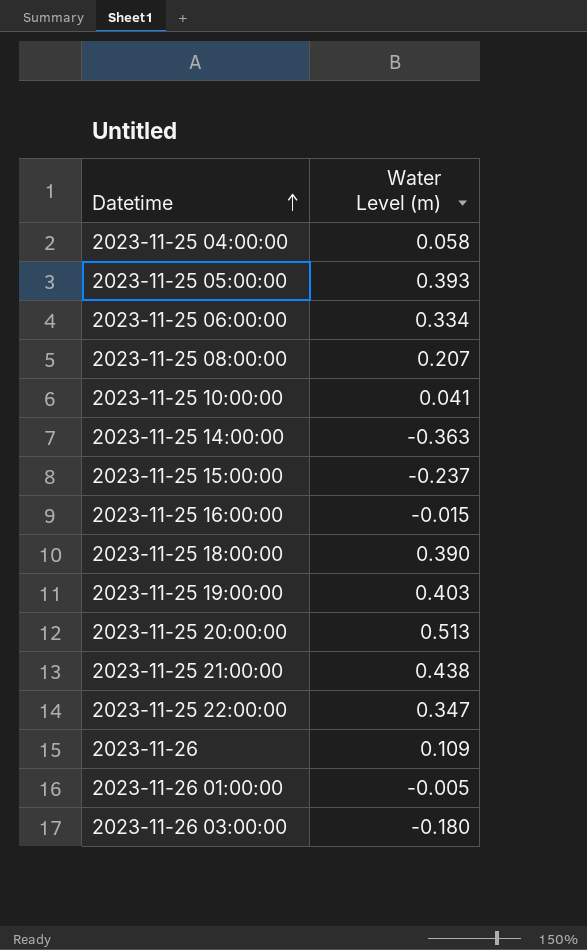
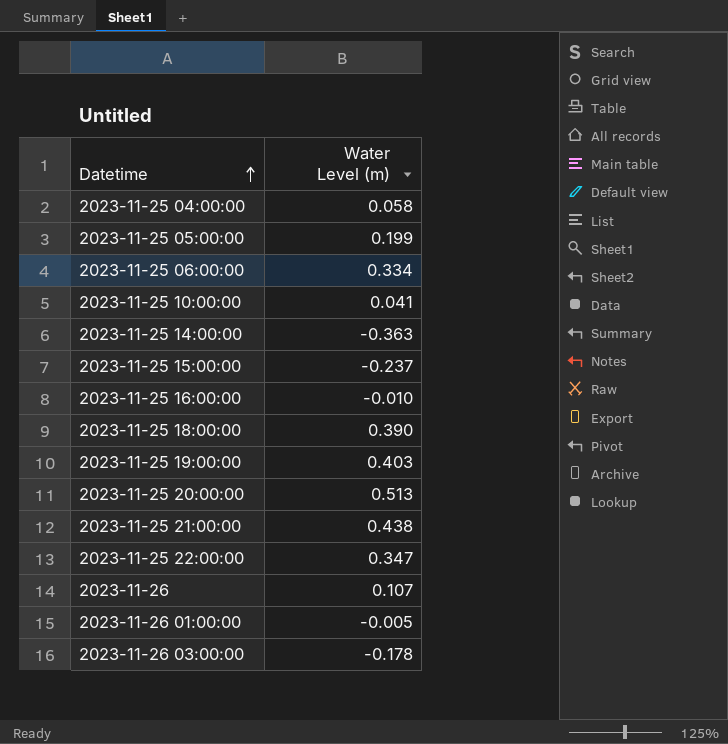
row 2023-11-25 08:00:00: 0.207 -> none
2023-11-25 05:00:00 | Water Level (m): 0.393 -> 0.199
2023-11-25 16:00:00 | Water Level (m): -0.015 -> -0.010
2023-11-26 | Water Level (m): 0.109 -> 0.107
2023-11-26 03:00:00 | Water Level (m): -0.180 -> -0.178

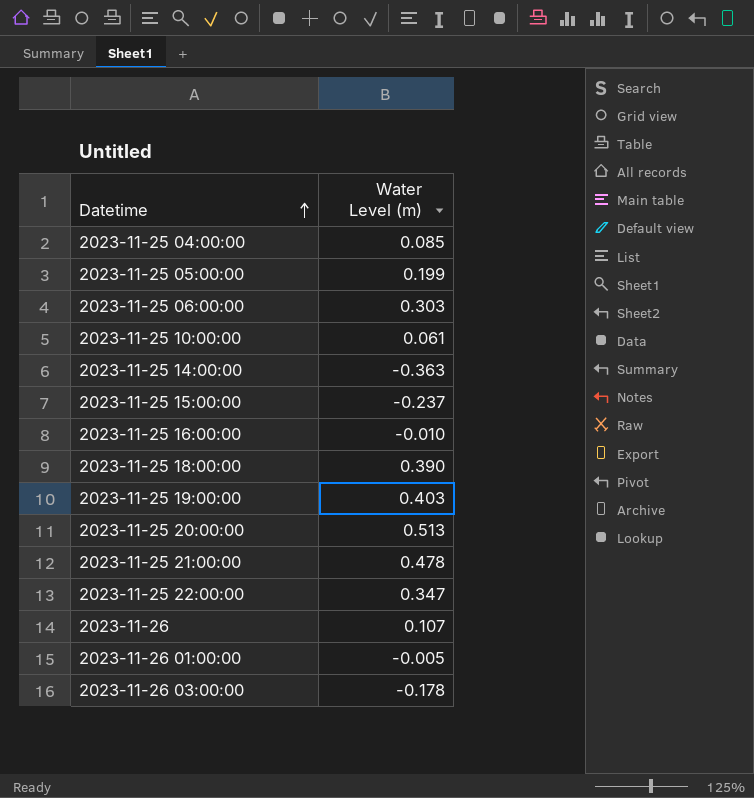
2023-11-25 04:00:00 | Water Level (m): 0.058 -> 0.085
2023-11-25 06:00:00 | Water Level (m): 0.334 -> 0.303
2023-11-25 10:00:00 | Water Level (m): 0.041 -> 0.061
2023-11-25 21:00:00 | Water Level (m): 0.438 -> 0.478

